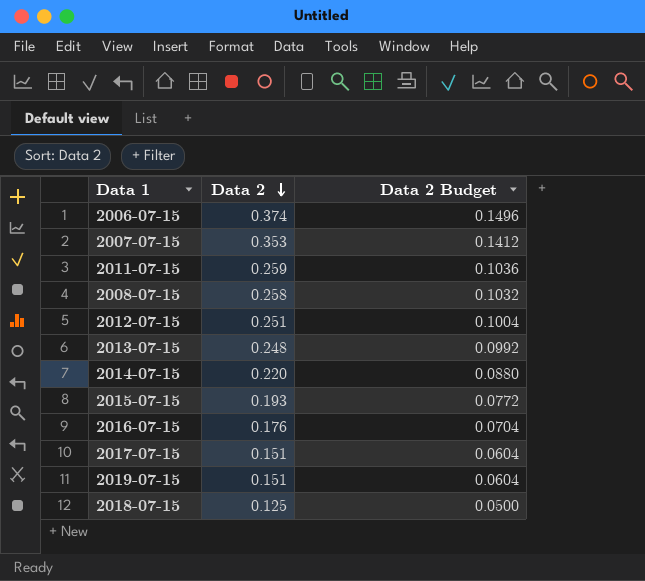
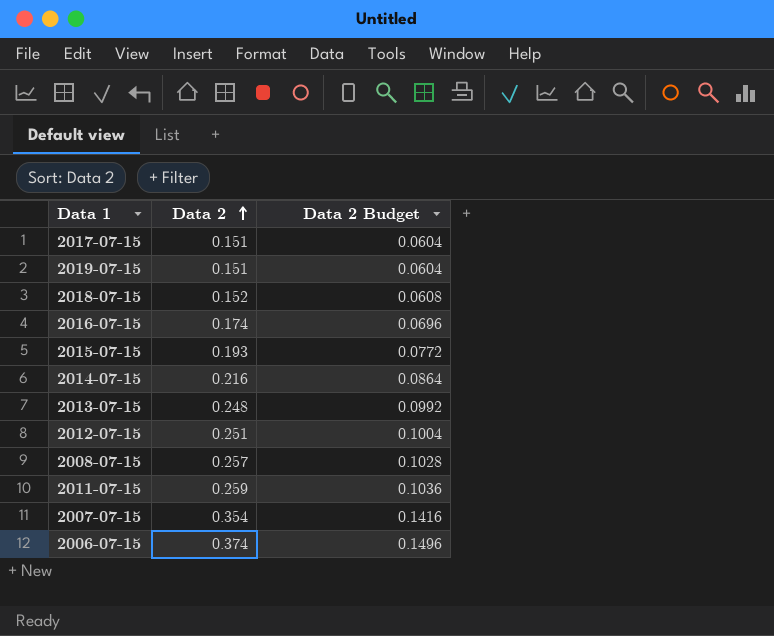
row order: Data 2 descending -> Data 2 ascending
2018-07-15 | Data 2: 0.125 -> 0.152
2018-07-15 | Data 2 Budget: 0.0500 -> 0.0608
2016-07-15 | Data 2: 0.176 -> 0.174
2016-07-15 | Data 2 Budget: 0.0704 -> 0.0696
2014-07-15 | Data 2: 0.220 -> 0.216
2014-07-15 | Data 2 Budget: 0.0880 -> 0.0864
2008-07-15 | Data 2: 0.258 -> 0.257
2008-07-15 | Data 2 Budget: 0.1032 -> 0.1028
2007-07-15 | Data 2: 0.353 -> 0.354
2007-07-15 | Data 2 Budget: 0.1412 -> 0.1416

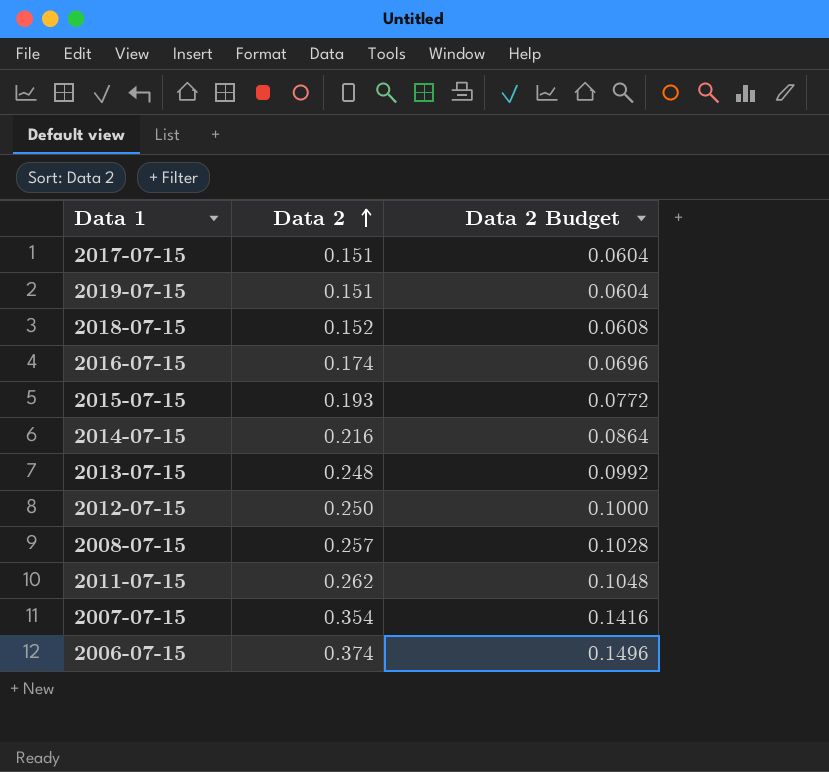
2012-07-15 | Data 2: 0.251 -> 0.250
2012-07-15 | Data 2 Budget: 0.1004 -> 0.1000
2011-07-15 | Data 2: 0.259 -> 0.262
2011-07-15 | Data 2 Budget: 0.1036 -> 0.1048

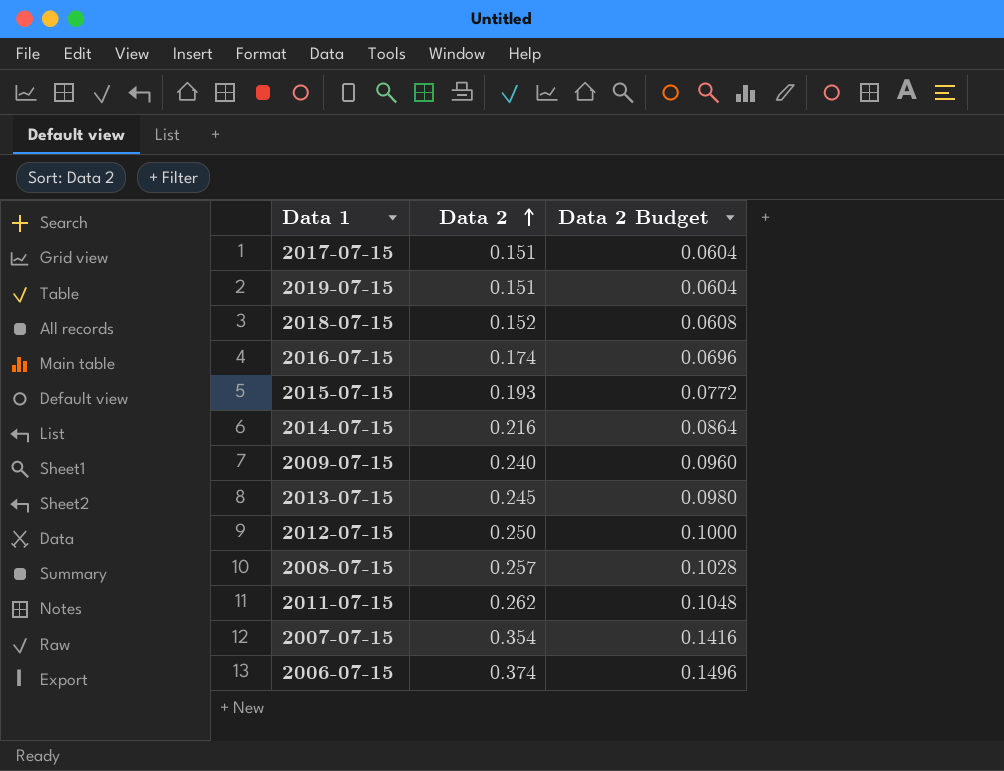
row 2009-07-15: none -> 0.240 | 0.0960
2013-07-15 | Data 2: 0.248 -> 0.245
2013-07-15 | Data 2 Budget: 0.0992 -> 0.0980

